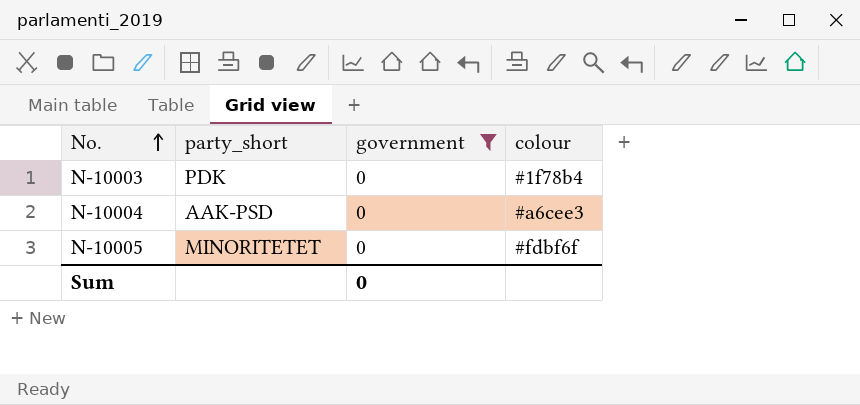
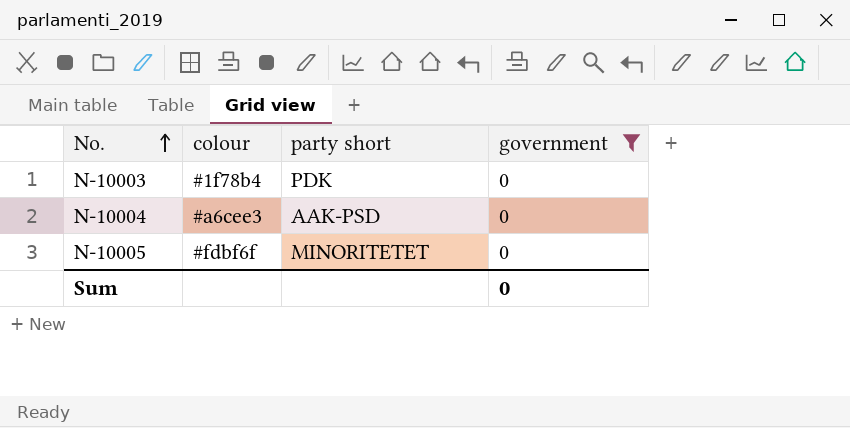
column colour | position: 4 -> 2
column name: party_short -> party short

